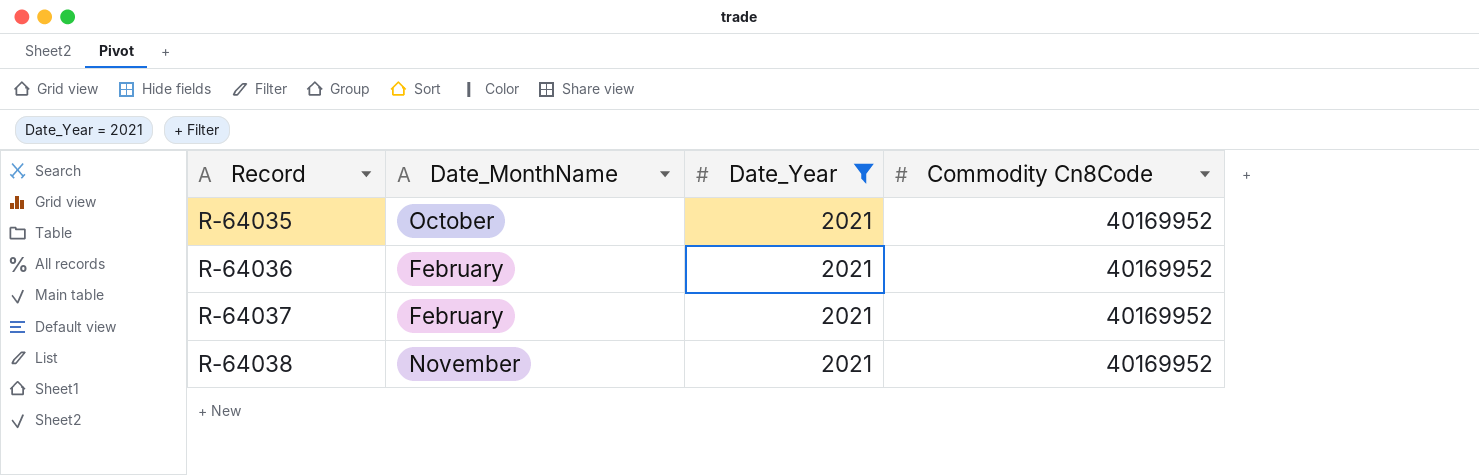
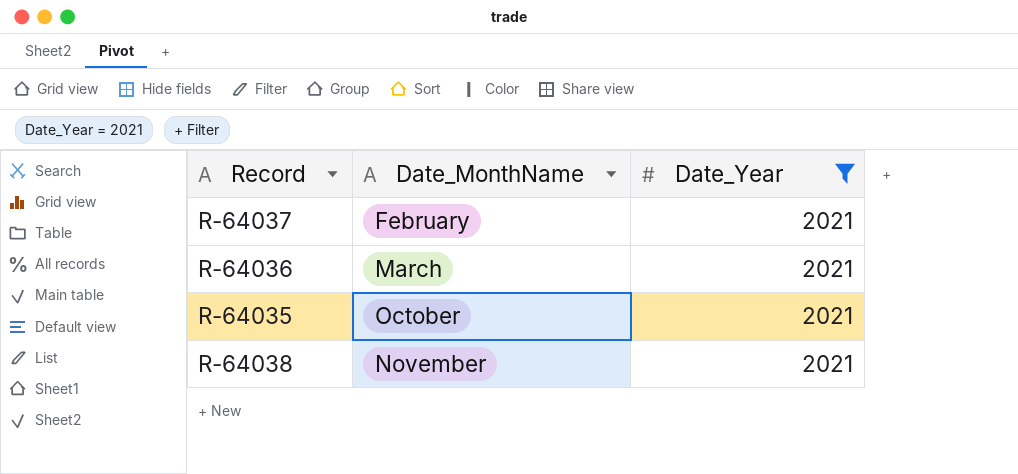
row order: Record ascending -> Date_MonthName ascending
column Commodity Cn8Code | position: 4 -> none
R-64036 | Date_MonthName: February -> March

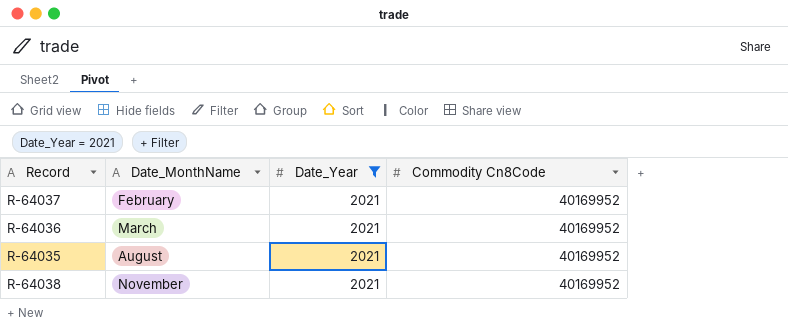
column Commodity Cn8Code | position: none -> 4
R-64035 | Date_MonthName: October -> August

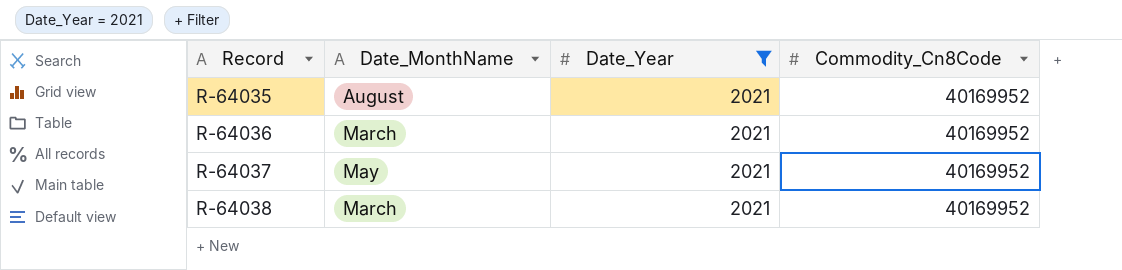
row order: Date_MonthName ascending -> Record ascending
column name: Commodity Cn8Code -> Commodity_Cn8Code
R-64037 | Date_MonthName: February -> May
R-64038 | Date_MonthName: November -> March

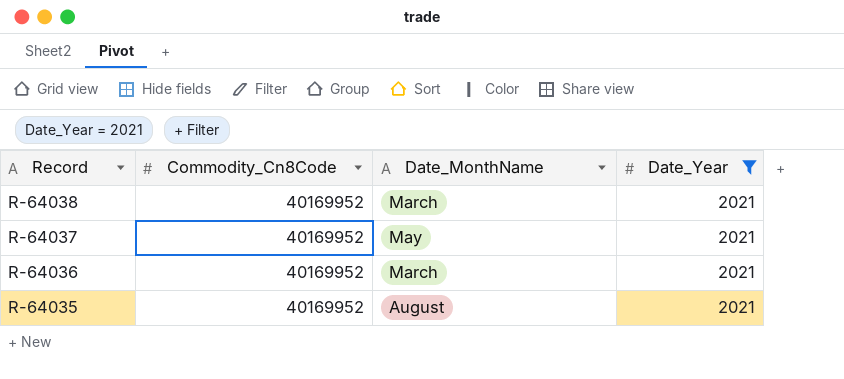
row order: Record ascending -> Record descending
column Commodity_Cn8Code | position: 4 -> 2

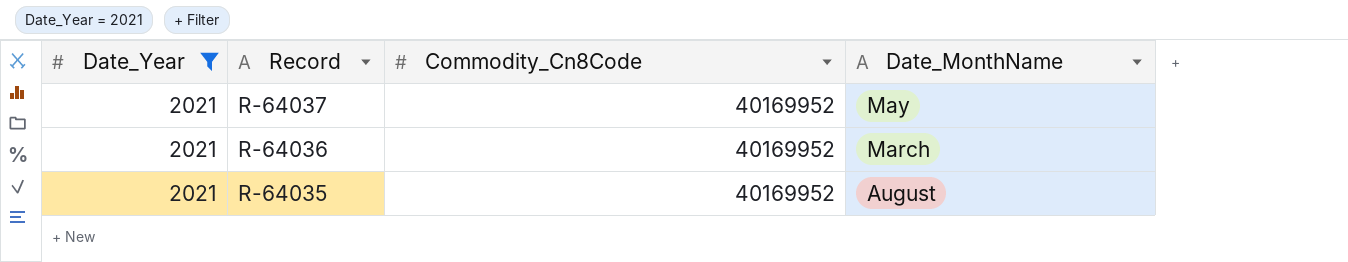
column Date_Year | position: 4 -> 1
row R-64038: 40169952 | March | 2021 -> none

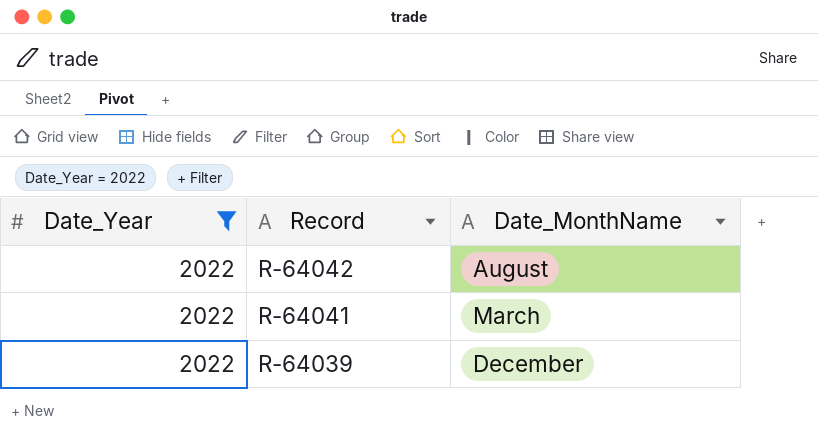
filter: Date_Year = 2021 -> Date_Year = 2022
column Commodity_Cn8Code | position: 3 -> none

